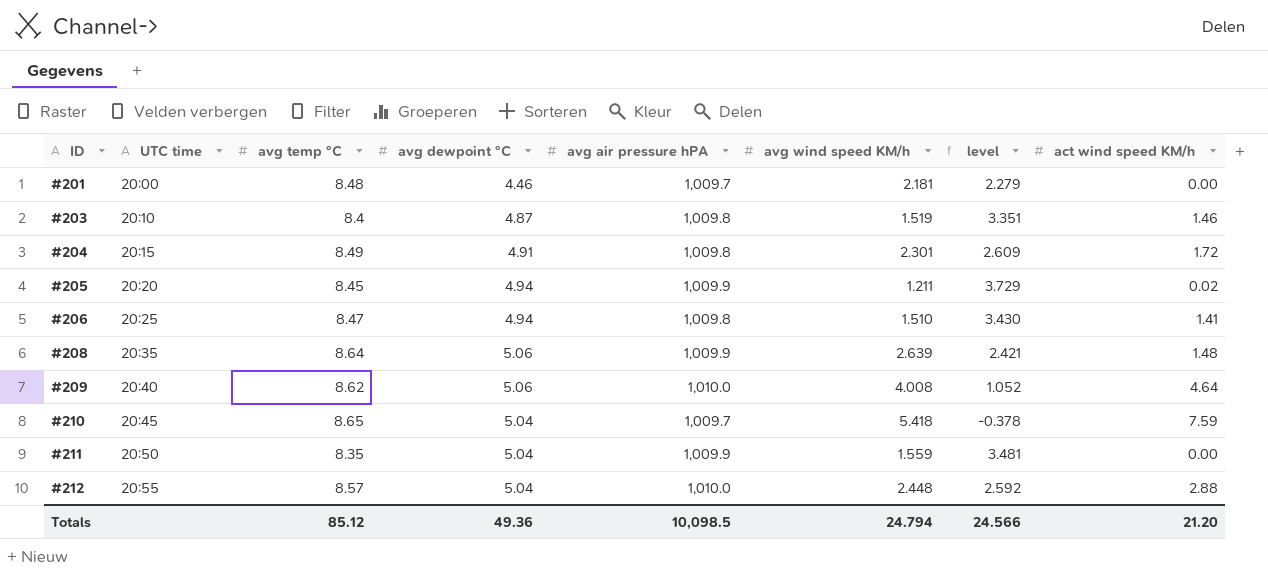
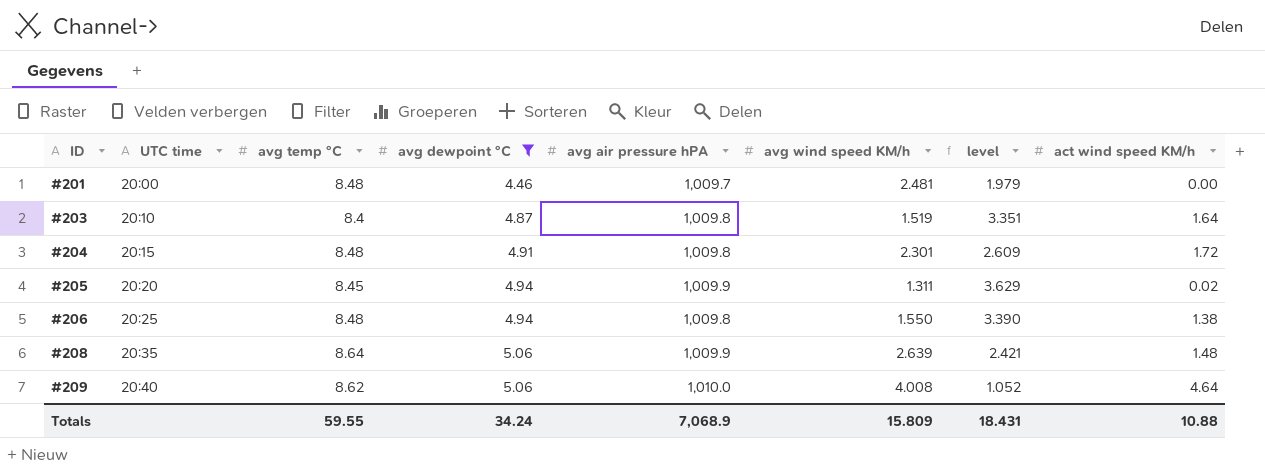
filter: none -> avg dewpoint °C != 5.04
#201 | avg wind speed KM/h: 2.181 -> 2.481
#201 | level: 2.279 -> 1.979
#203 | act wind speed KM/h: 1.46 -> 1.64
#204 | avg temp °C: 8.49 -> 8.48
#205 | avg wind speed KM/h: 1.211 -> 1.311
#205 | level: 3.729 -> 3.629
#206 | avg temp °C: 8.47 -> 8.48
#206 | avg wind speed KM/h: 1.510 -> 1.550
#206 | level: 3.430 -> 3.390
#206 | act wind speed KM/h: 1.41 -> 1.38
Totals | avg temp °C: 85.12 -> 59.55
Totals | avg dewpoint °C: 49.36 -> 34.24
Totals | avg air pressure hPA: 10,098.5 -> 7,068.9
Totals | avg wind speed KM/h: 24.794 -> 15.809
Totals | level: 24.566 -> 18.431
Totals | act wind speed KM/h: 21.20 -> 10.88

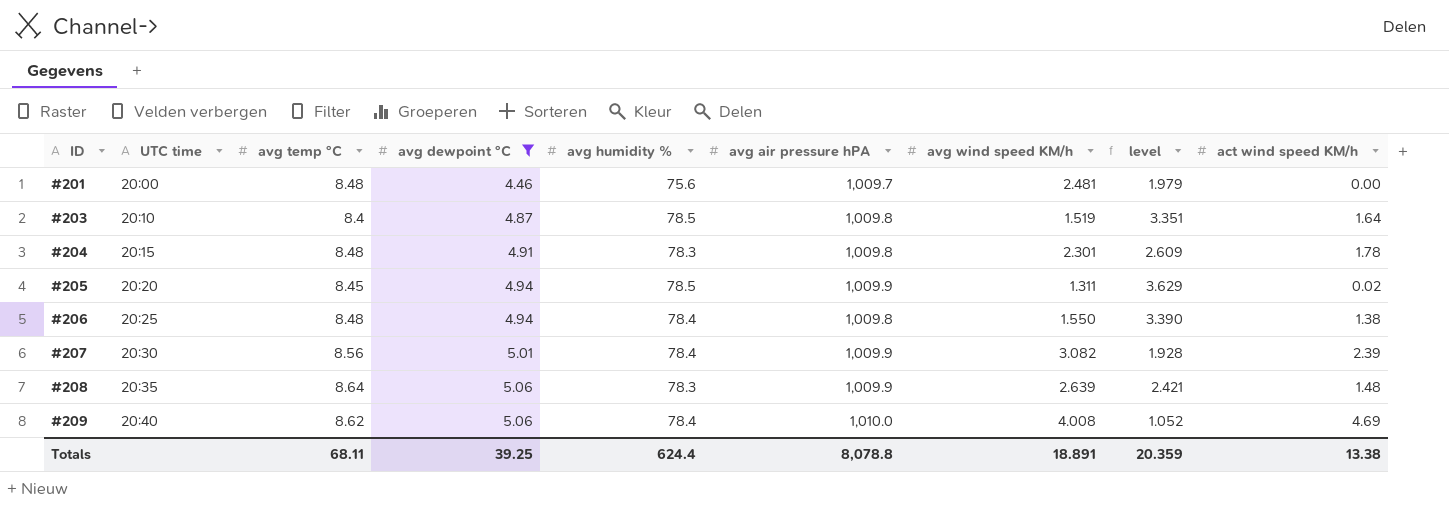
column avg humidity % | position: none -> 5
#204 | act wind speed KM/h: 1.72 -> 1.78
row #207: none -> 20:30 | 8.56 | 5.01 | 78.4 | 1,009.9 | 3.082 | 1.928 | 2.39
#209 | act wind speed KM/h: 4.64 -> 4.69
Totals | avg temp °C: 59.55 -> 68.11
Totals | avg dewpoint °C: 34.24 -> 39.25
Totals | avg air pressure hPA: 7,068.9 -> 8,078.8
Totals | avg wind speed KM/h: 15.809 -> 18.891
Totals | level: 18.431 -> 20.359
Totals | act wind speed KM/h: 10.88 -> 13.38

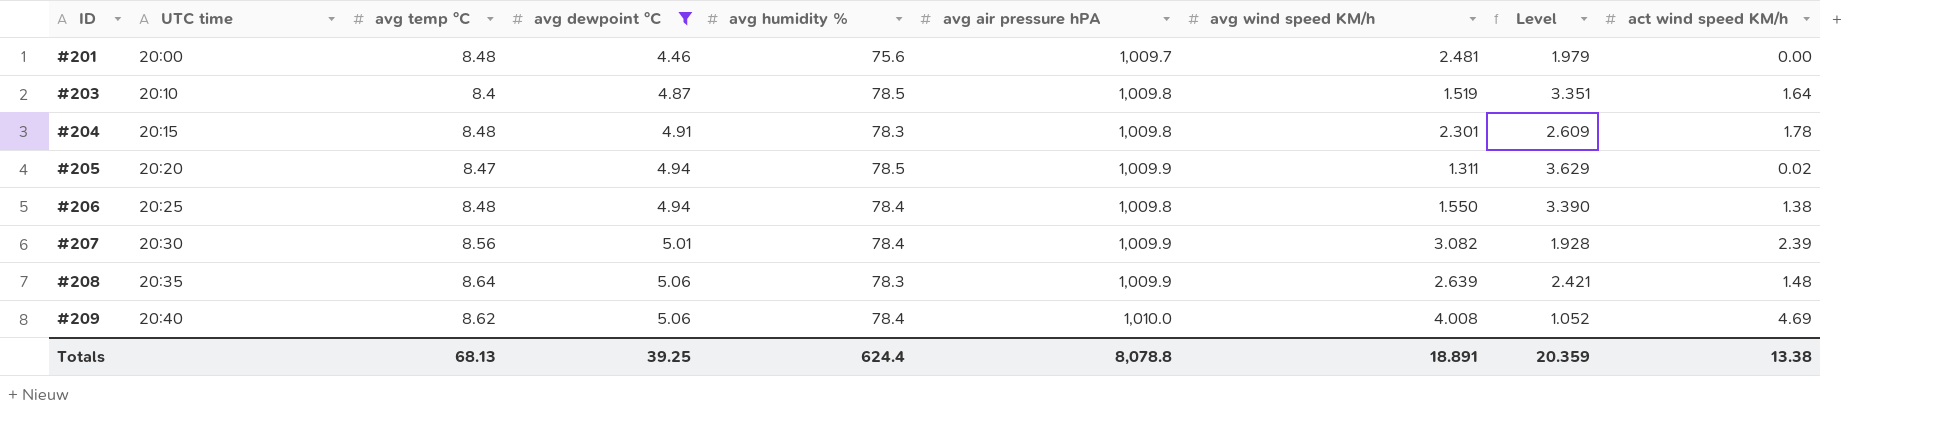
column name: level -> Level
#205 | avg temp °C: 8.45 -> 8.47
Totals | avg temp °C: 68.11 -> 68.13

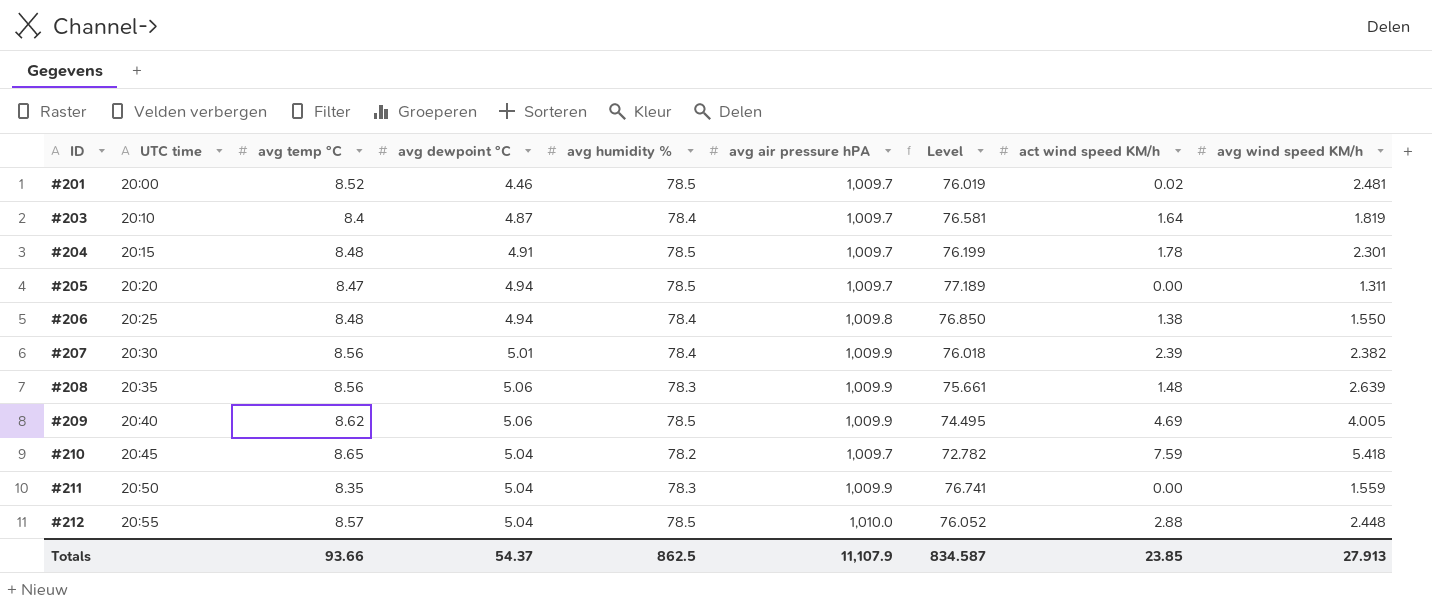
filter: avg dewpoint °C != 5.04 -> none
column Level | formula: [avg dewpoint °C] - [avg wind speed KM/h] -> [avg humidity %] - [avg wind speed KM/h]
column avg wind speed KM/h | position: 7 -> 9
#201 | avg temp °C: 8.48 -> 8.52
#201 | avg humidity %: 75.6 -> 78.5
#201 | act wind speed KM/h: 0.00 -> 0.02
#203 | avg humidity %: 78.5 -> 78.4
#203 | avg air pressure hPA: 1,009.8 -> 1,009.7
#203 | avg wind speed KM/h: 1.519 -> 1.819
#204 | avg humidity %: 78.3 -> 78.5
#204 | avg air pressure hPA: 1,009.8 -> 1,009.7
#205 | avg air pressure hPA: 1,009.9 -> 1,009.7
#205 | act wind speed KM/h: 0.02 -> 0.00
#207 | avg wind speed KM/h: 3.082 -> 2.382
#208 | avg temp °C: 8.64 -> 8.56
#209 | avg humidity %: 78.4 -> 78.5
#209 | avg air pressure hPA: 1,010.0 -> 1,009.9
#209 | avg wind speed KM/h: 4.008 -> 4.005
Totals | avg temp °C: 68.13 -> 93.66
Totals | avg dewpoint °C: 39.25 -> 54.37
Totals | avg humidity %: 624.4 -> 862.5
Totals | avg air pressure hPA: 8,078.8 -> 11,107.9
Totals | Level: 20.359 -> 834.587
Totals | act wind speed KM/h: 13.38 -> 23.85
Totals | avg wind speed KM/h: 18.891 -> 27.913

